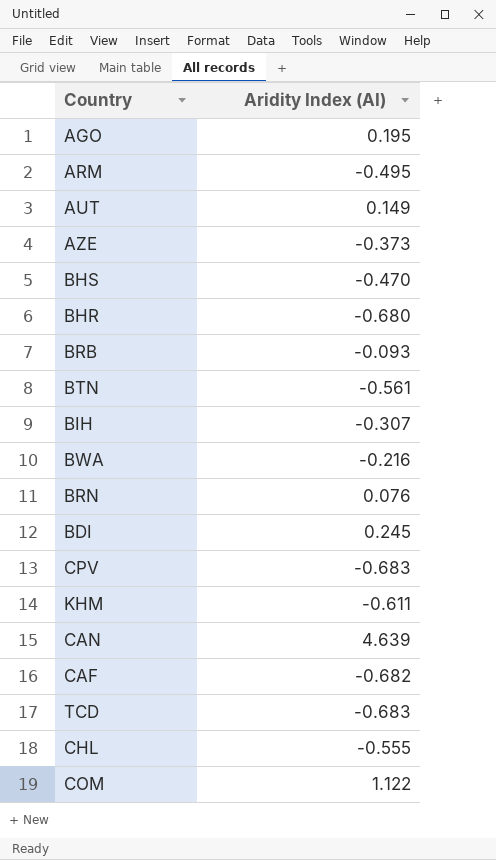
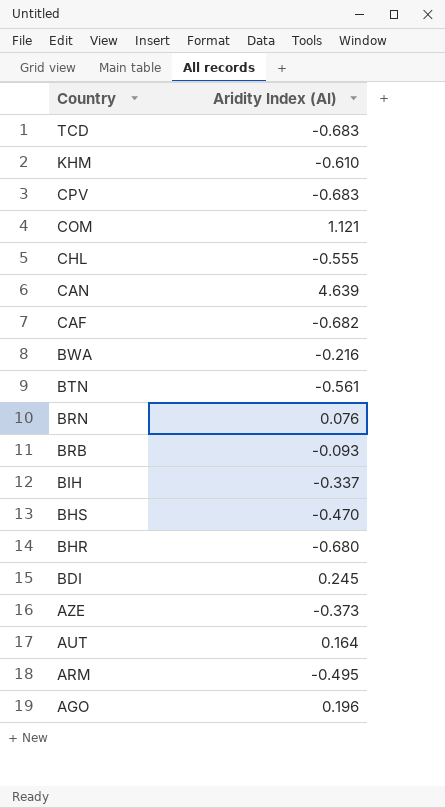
row order: none -> Country descending
KHM | Aridity Index (AI): -0.611 -> -0.610
COM | Aridity Index (AI): 1.122 -> 1.121
BIH | Aridity Index (AI): -0.307 -> -0.337
AUT | Aridity Index (AI): 0.149 -> 0.164
AGO | Aridity Index (AI): 0.195 -> 0.196

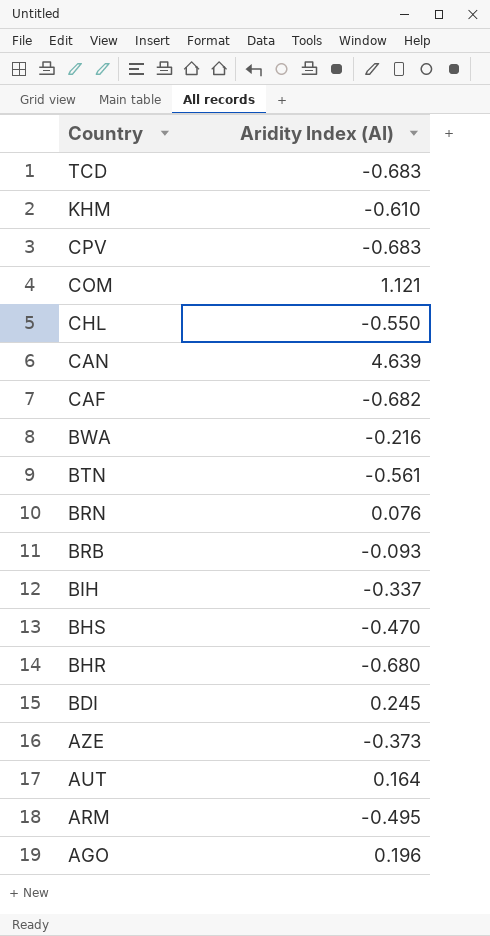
CHL | Aridity Index (AI): -0.555 -> -0.550

